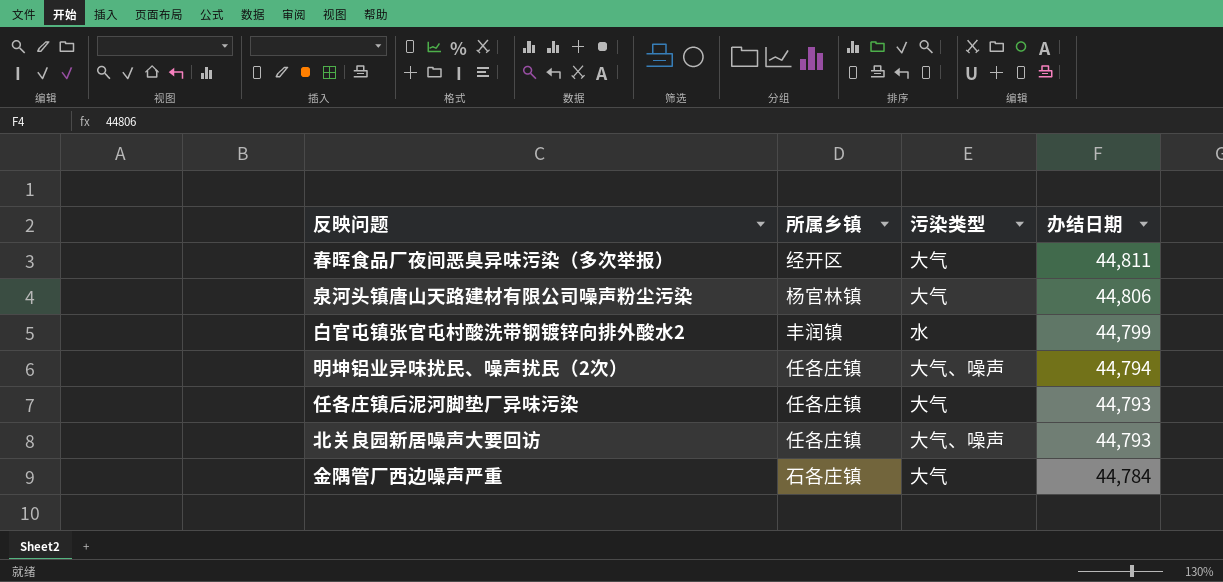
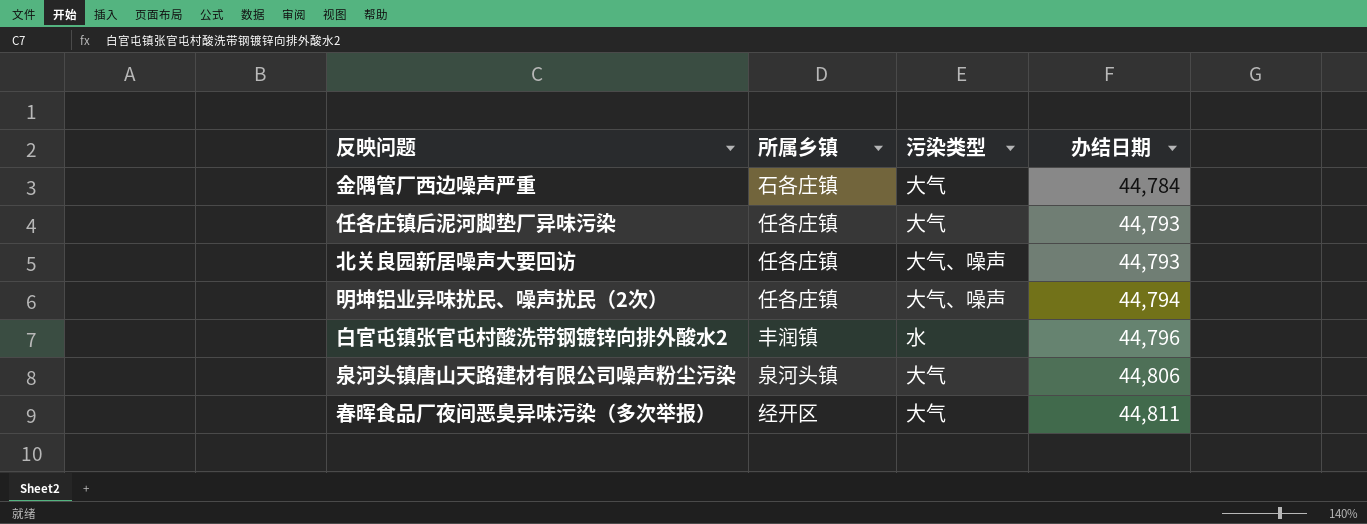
row order: 办结日期 descending -> 办结日期 ascending
白官屯镇张官屯村酸洗带钢镀锌向排外酸水2 | 办结日期: 44,799 -> 44,796
泉河头镇唐山天路建材有限公司噪声粉尘污染 | 所属乡镇: 杨官林镇 -> 泉河头镇

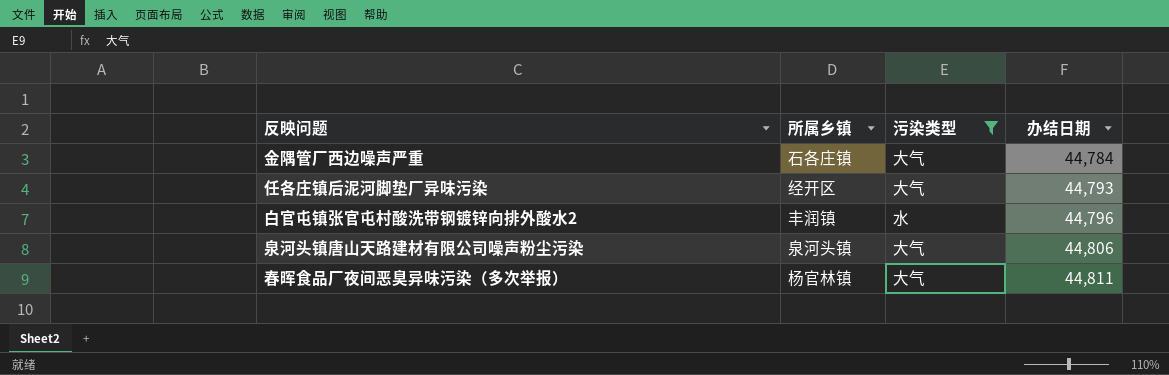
filter: none -> 污染类型 != 大气、噪声
任各庄镇后泥河脚垫厂异味污染 | 所属乡镇: 任各庄镇 -> 经开区
春晖食品厂夜间恶臭异味污染（多次举报） | 所属乡镇: 经开区 -> 杨官林镇

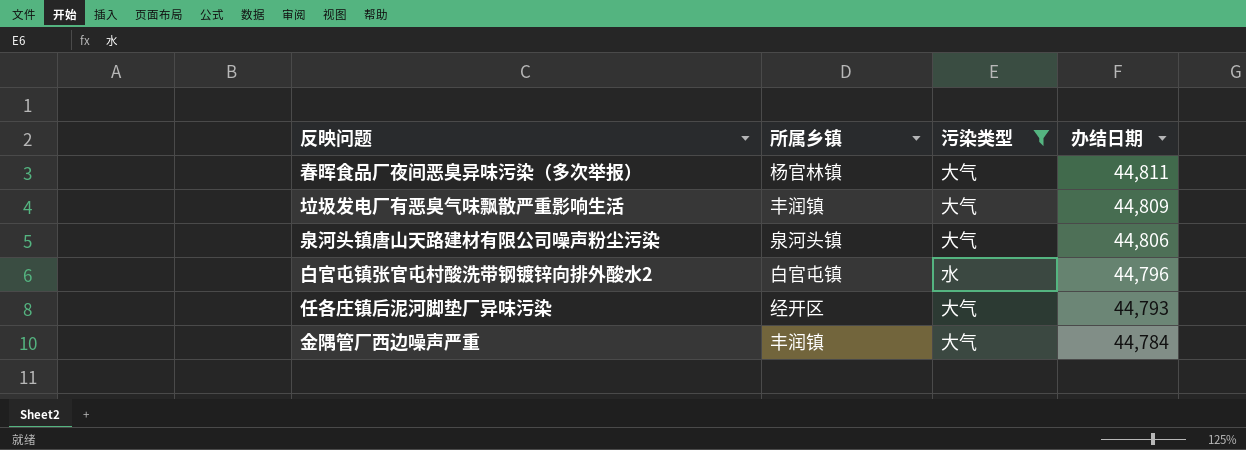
row order: 办结日期 ascending -> 办结日期 descending
row 垃圾发电厂有恶臭气味飘散严重影响生活: none -> 丰润镇 | 大气 | 44,809
白官屯镇张官屯村酸洗带钢镀锌向排外酸水2 | 所属乡镇: 丰润镇 -> 白官屯镇
金隅管厂西边噪声严重 | 所属乡镇: 石各庄镇 -> 丰润镇

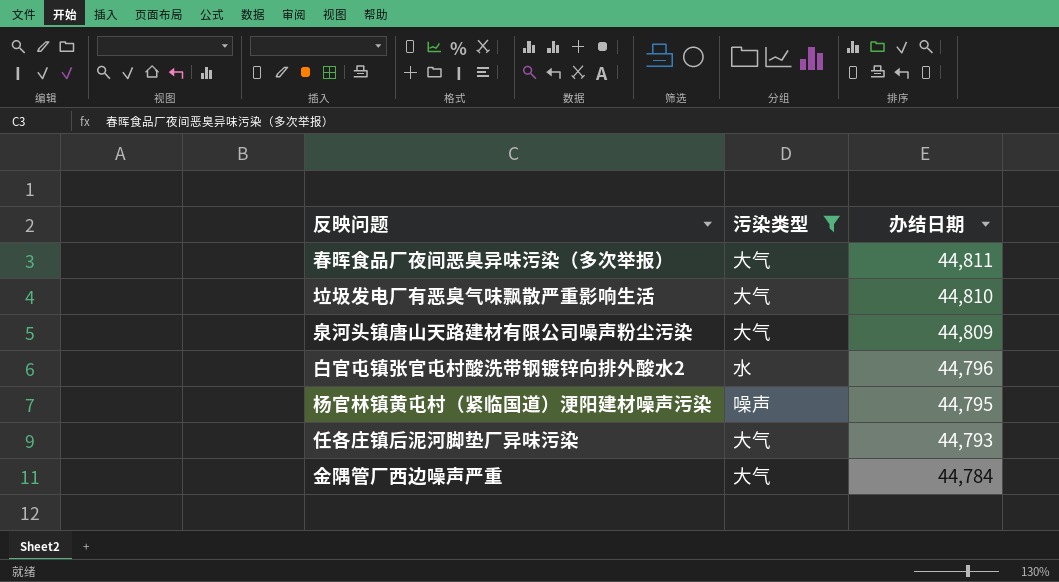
column 所属乡镇 | position: 2 -> none
垃圾发电厂有恶臭气味飘散严重影响生活 | 办结日期: 44,809 -> 44,810
泉河头镇唐山天路建材有限公司噪声粉尘污染 | 办结日期: 44,806 -> 44,809
row 杨官林镇黄屯村（紧临国道）浭阳建材噪声污染: none -> 噪声 | 44,795

